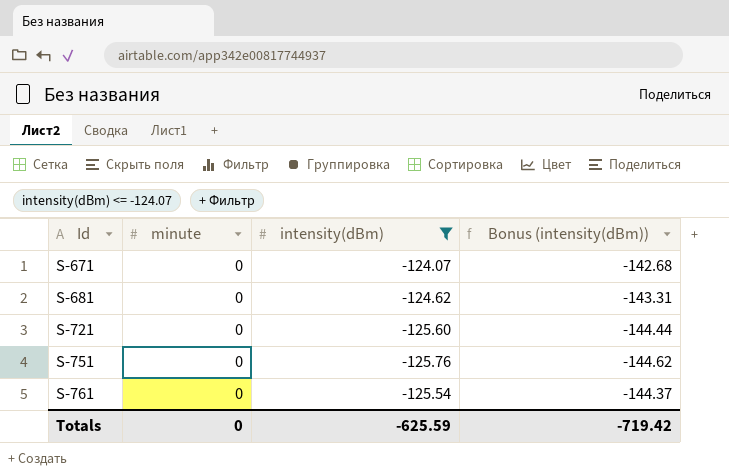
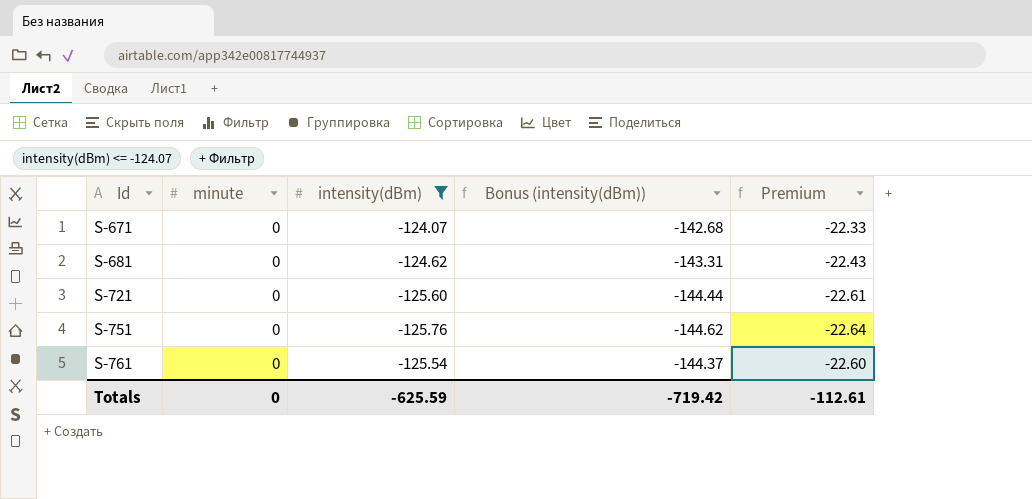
column Premium | formula: none -> [intensity(dBm)] * 0.18

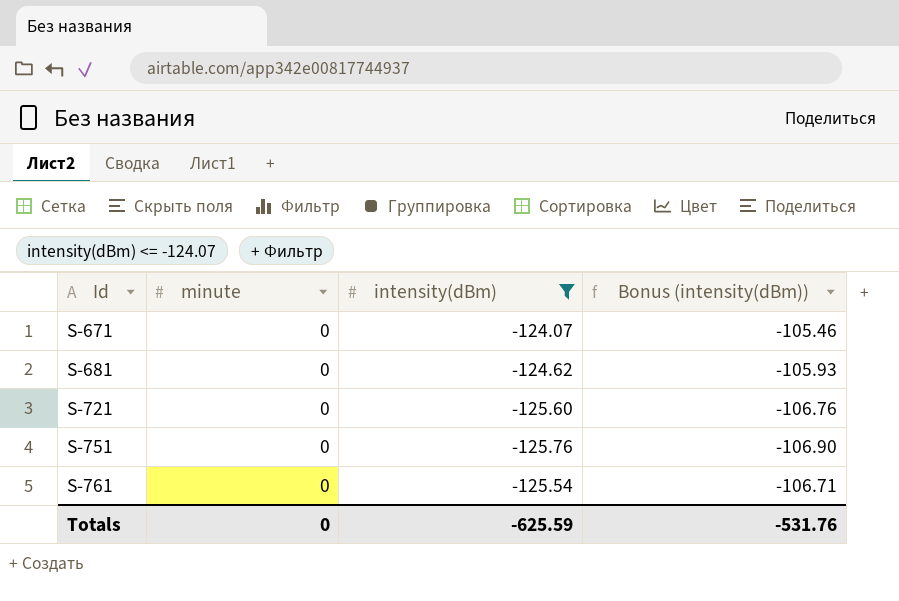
column Premium | formula: [intensity(dBm)] * 0.18 -> none
column Bonus (intensity(dBm)) | formula: [intensity(dBm)] * 1.15 -> [intensity(dBm)] * 0.85
Totals | Bonus (intensity(dBm)): -719.42 -> -531.76

